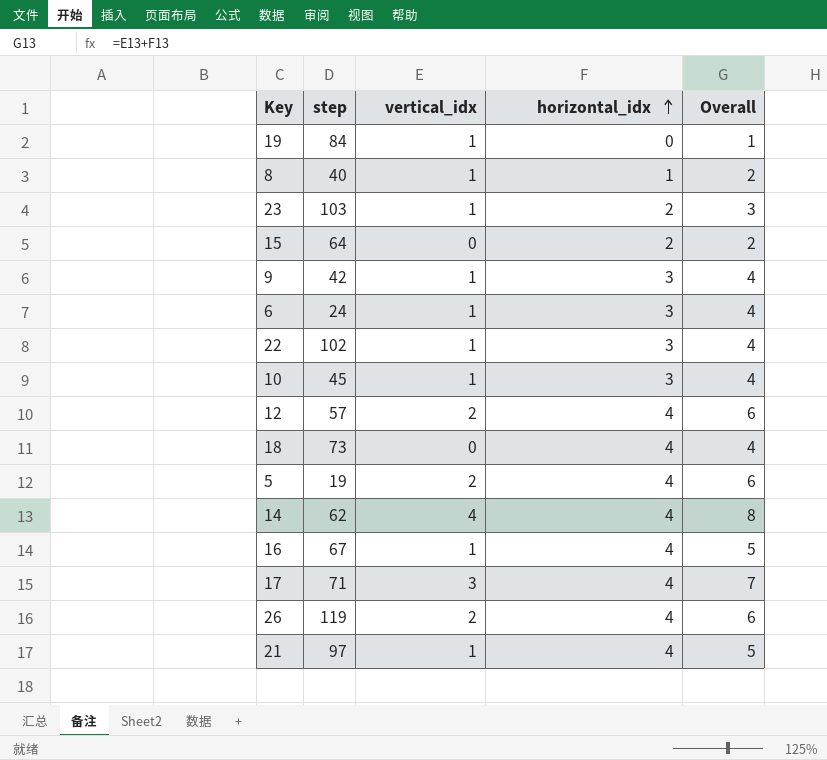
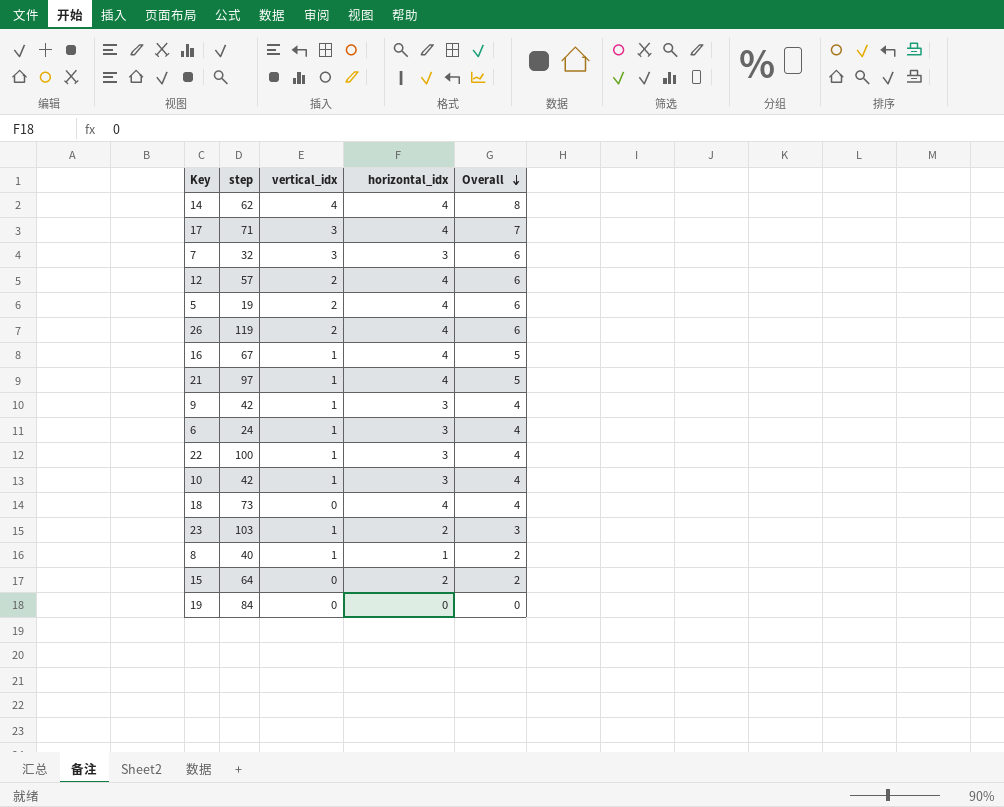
row order: horizontal_idx ascending -> Overall descending
row 7: none -> 32 | 3 | 3 | 6
22 | step: 102 -> 100
10 | step: 45 -> 42
19 | vertical_idx: 1 -> 0
19 | Overall: 1 -> 0

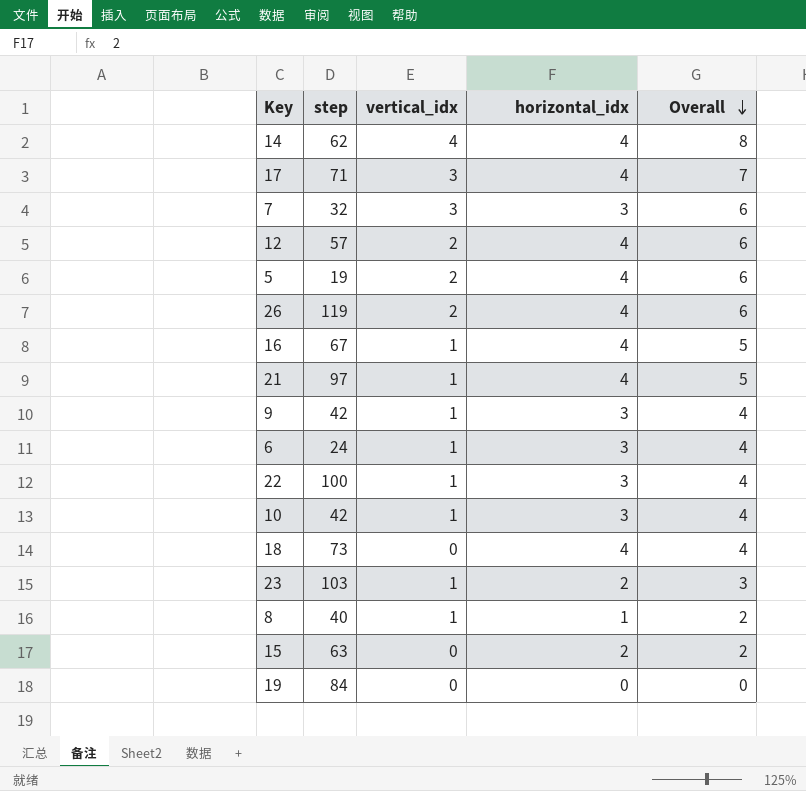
15 | step: 64 -> 63

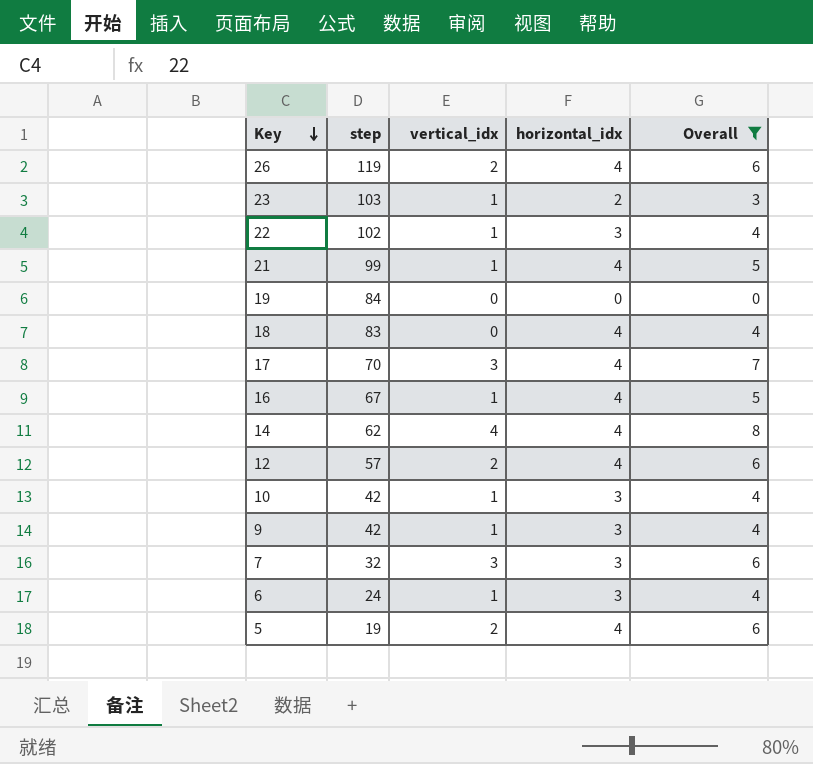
filter: none -> Overall != 2
row order: Overall descending -> Key descending
22 | step: 100 -> 102
21 | step: 97 -> 99
18 | step: 73 -> 83
17 | step: 71 -> 70

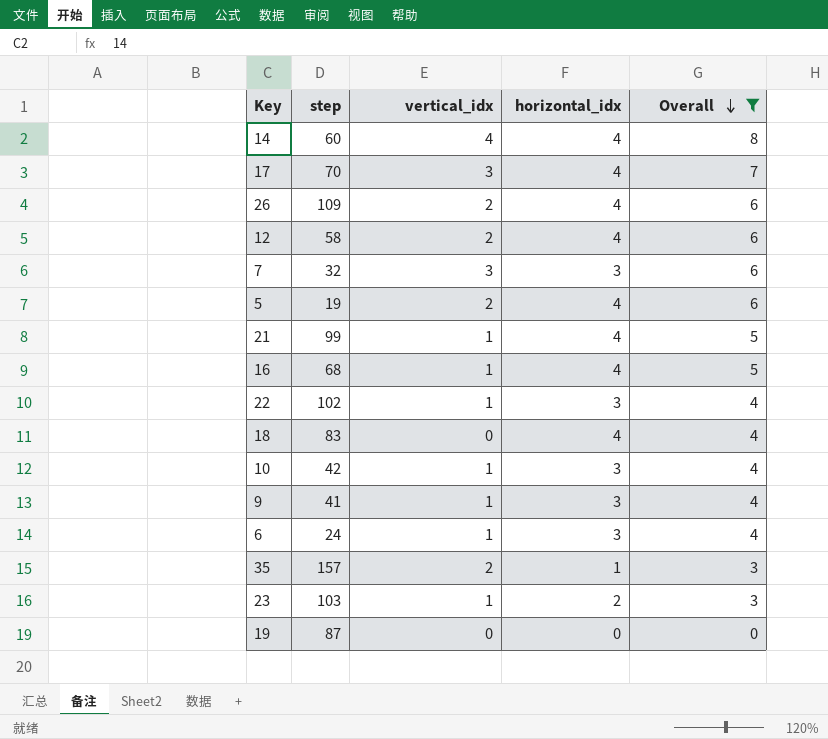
row order: Key descending -> Overall descending
14 | step: 62 -> 60
26 | step: 119 -> 109
12 | step: 57 -> 58
16 | step: 67 -> 68
9 | step: 42 -> 41
row 35: none -> 157 | 2 | 1 | 3
19 | step: 84 -> 87

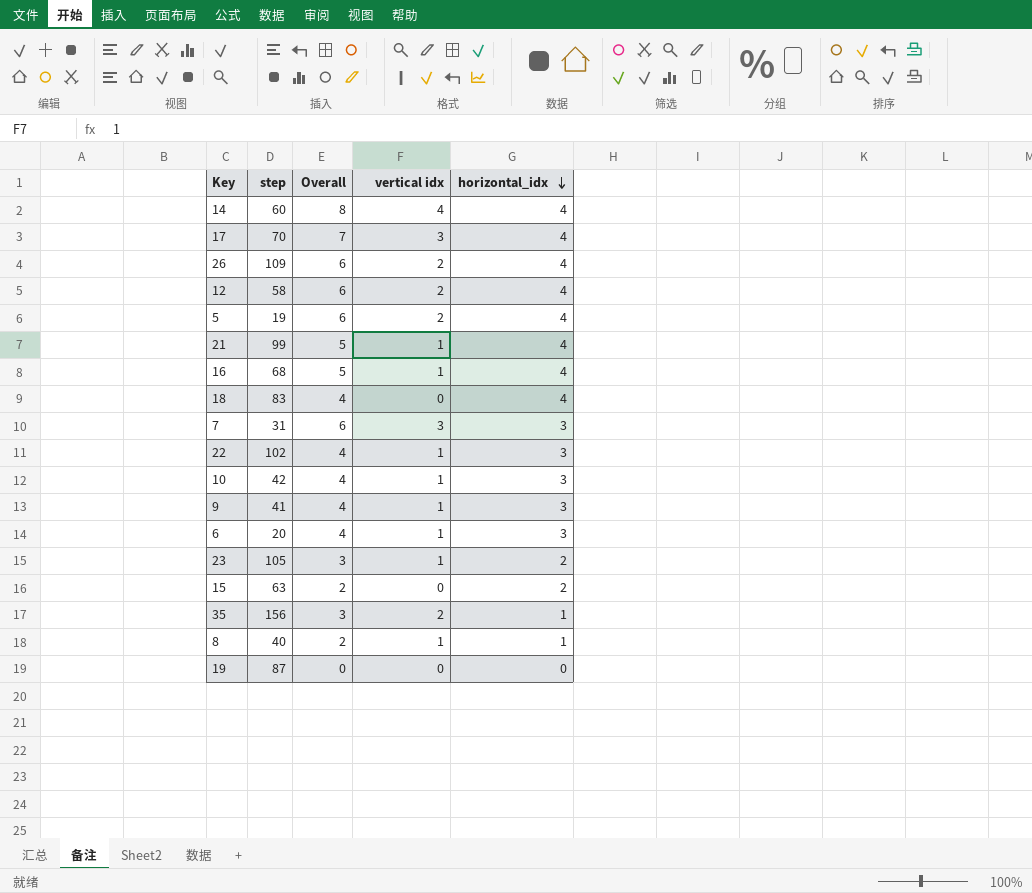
filter: Overall != 2 -> none
row order: Overall descending -> horizontal_idx descending
column Overall | position: 5 -> 3
column name: vertical_idx -> vertical idx
7 | step: 32 -> 31
6 | step: 24 -> 20
23 | step: 103 -> 105
35 | step: 157 -> 156

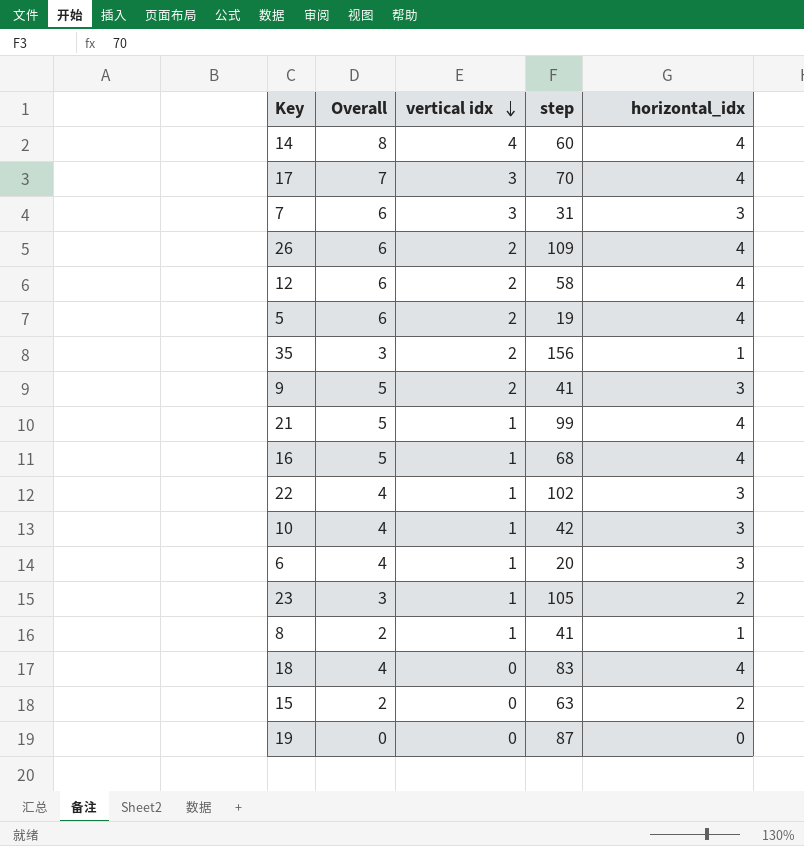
row order: horizontal_idx descending -> vertical idx descending
column step | position: 2 -> 4
9 | Overall: 4 -> 5
9 | vertical idx: 1 -> 2
8 | step: 40 -> 41

